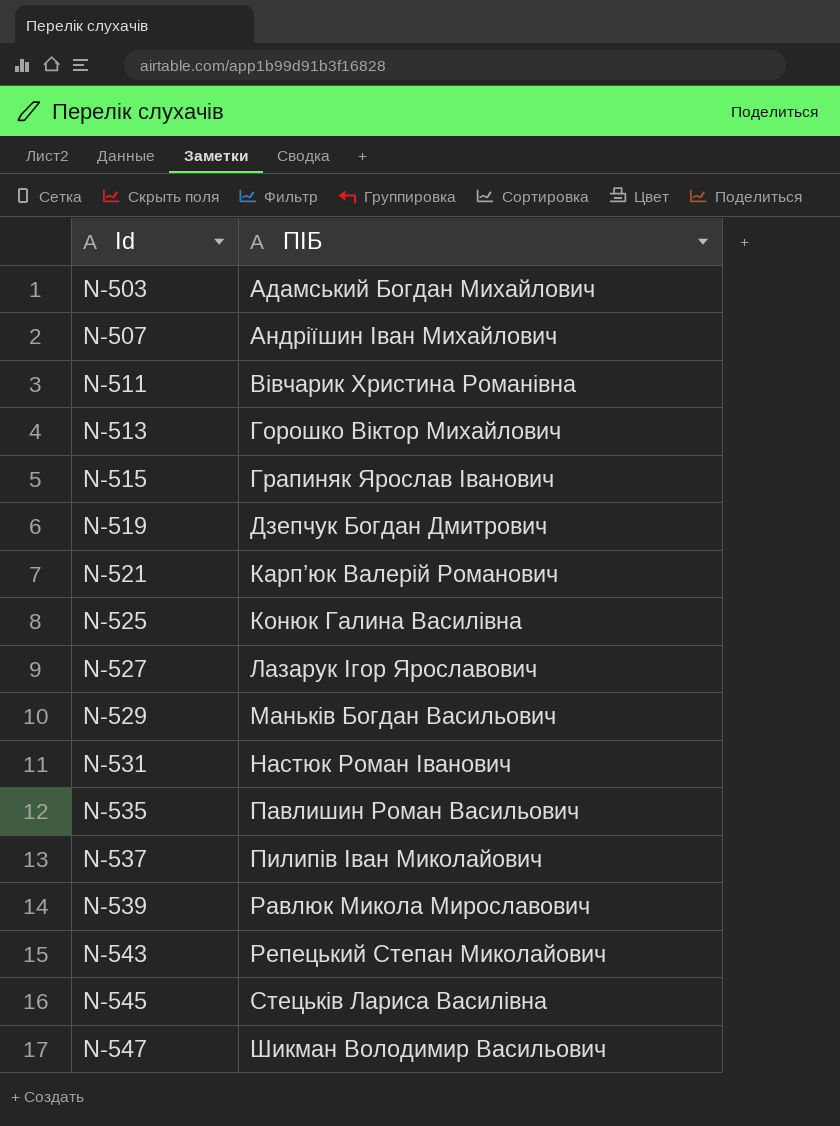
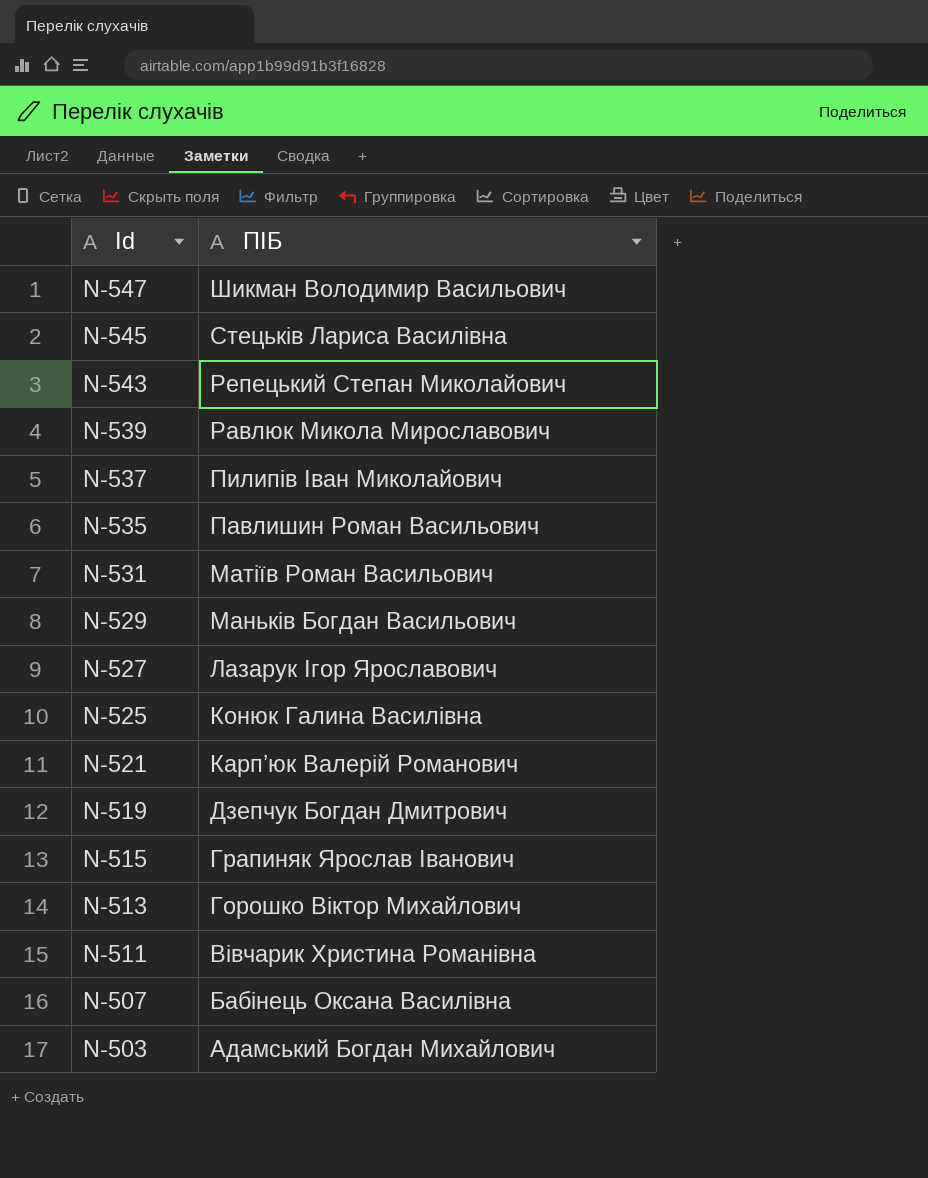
row order: Id ascending -> Id descending
N-531 | ПІБ: Настюк Роман Іванович -> Матіїв Роман Васильович
N-507 | ПІБ: Андріїшин Іван Михайлович -> Бабінець Оксана Василівна

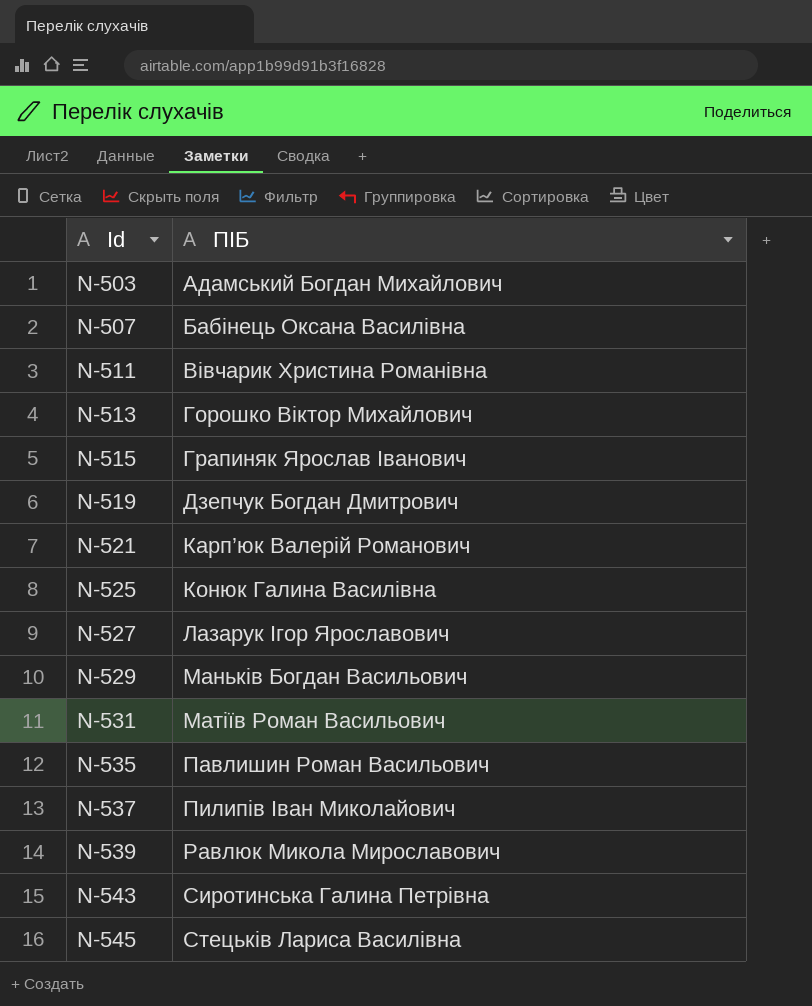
row order: Id descending -> Id ascending
row N-547: Шикман Володимир Васильович -> none
N-543 | ПІБ: Репецький Степан Миколайович -> Сиротинська Галина Петрівна

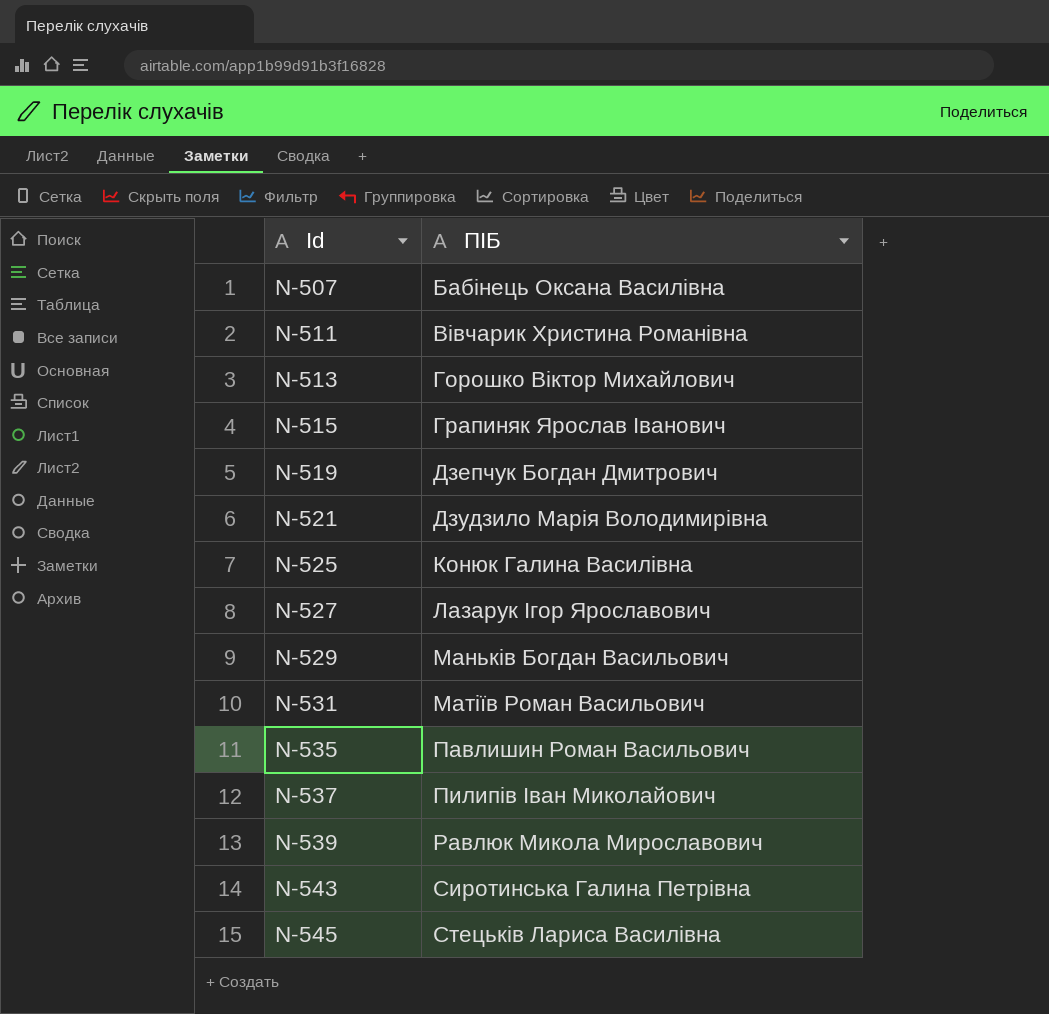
row N-503: Адамський Богдан Михайлович -> none
N-521 | ПІБ: Карп’юк Валерій Романович -> Дзудзило Марія Володимирівна

